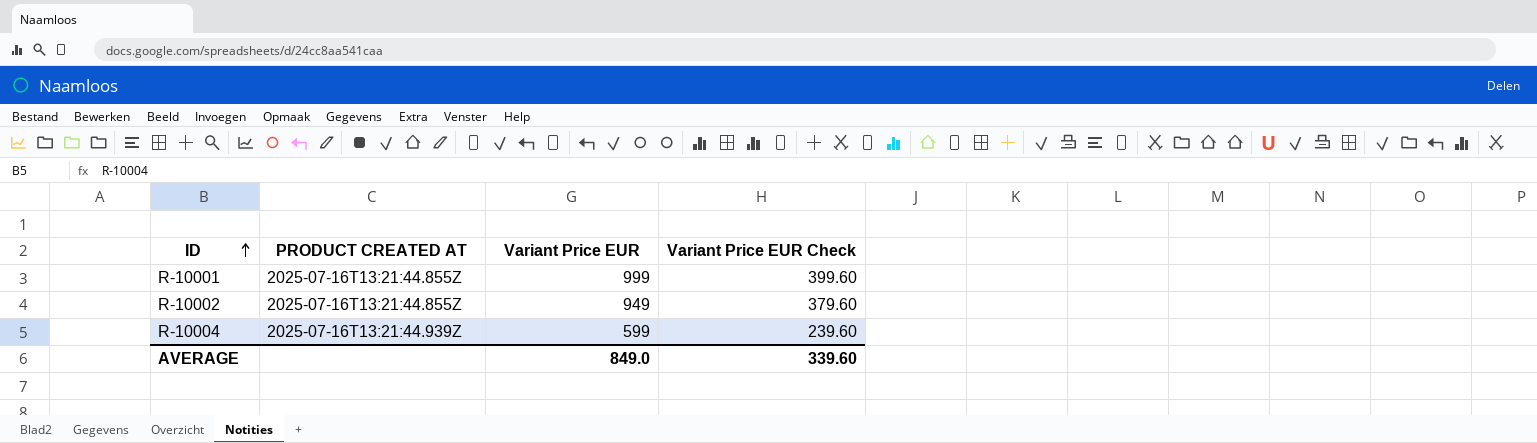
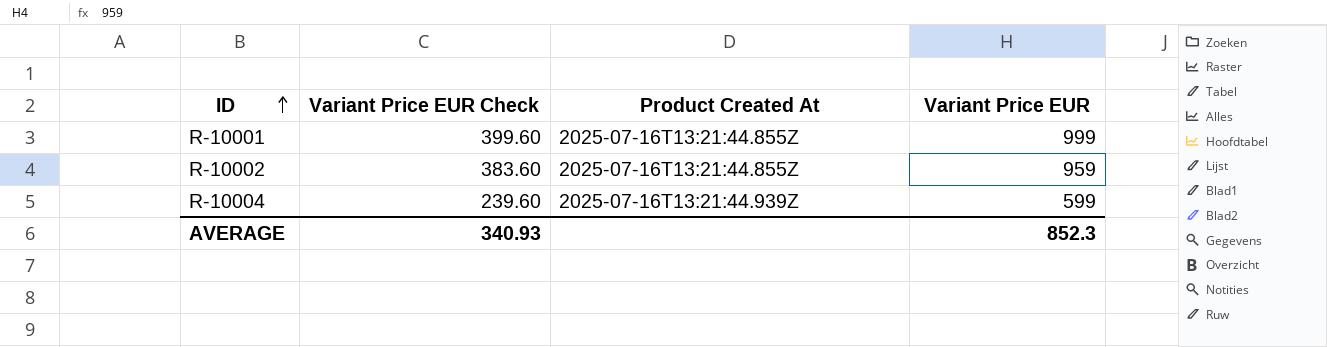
column Variant Price EUR Check | position: 4 -> 2
column name: PRODUCT CREATED AT -> Product Created At
R-10002 | Variant Price EUR Check: 379.60 -> 383.60
R-10002 | Variant Price EUR: 949 -> 959
AVERAGE | Variant Price EUR Check: 339.60 -> 340.93
AVERAGE | Variant Price EUR: 849.0 -> 852.3

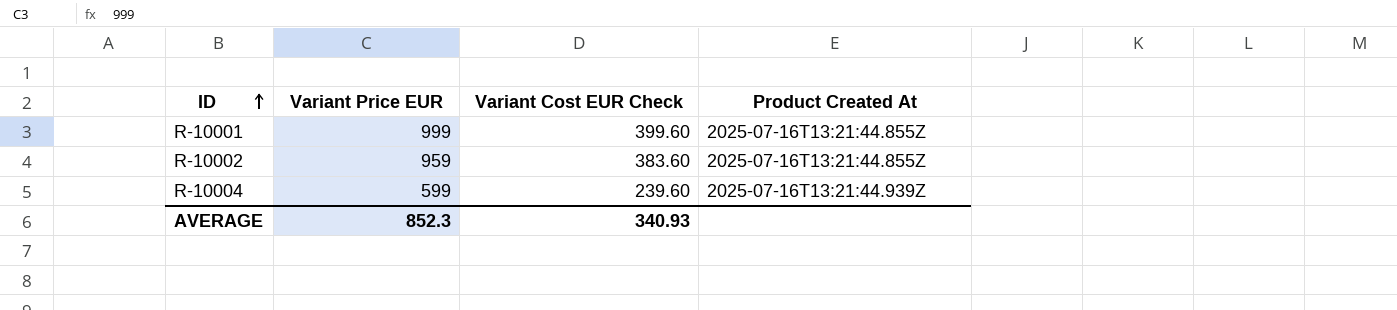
column Variant Price EUR | position: 4 -> 2
column name: Variant Price EUR Check -> Variant Cost EUR Check

